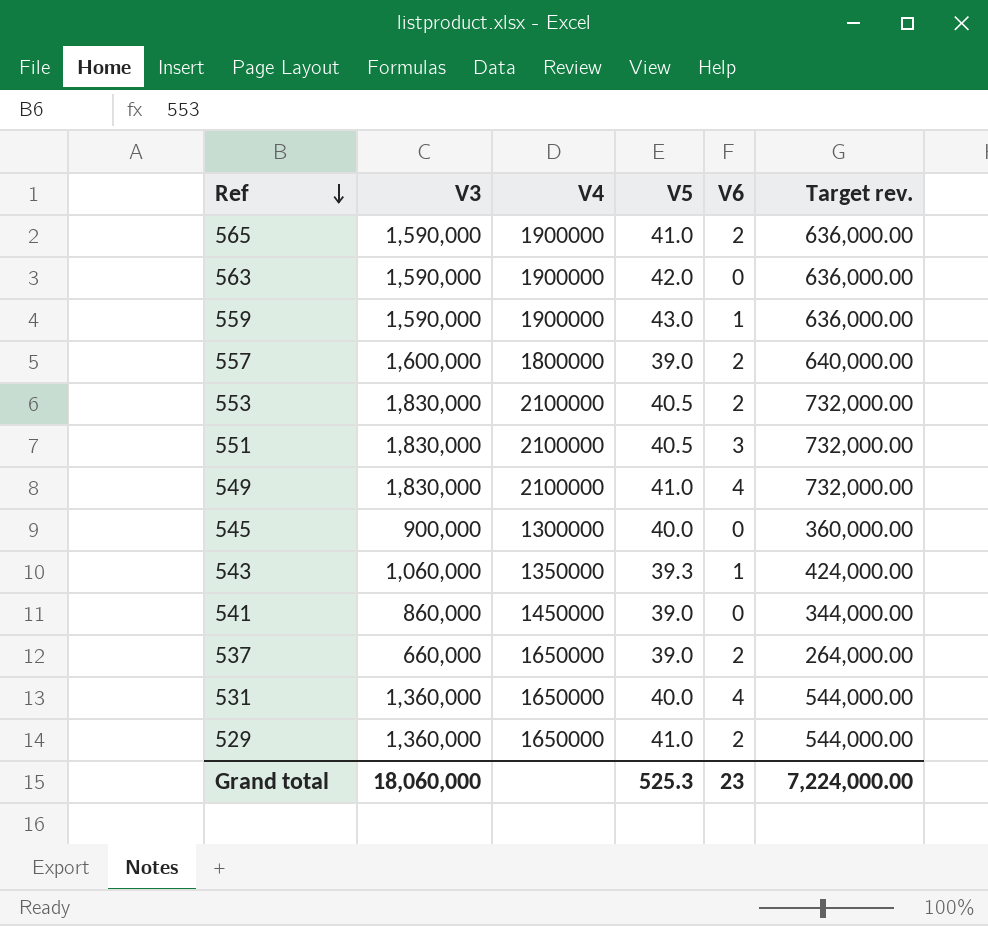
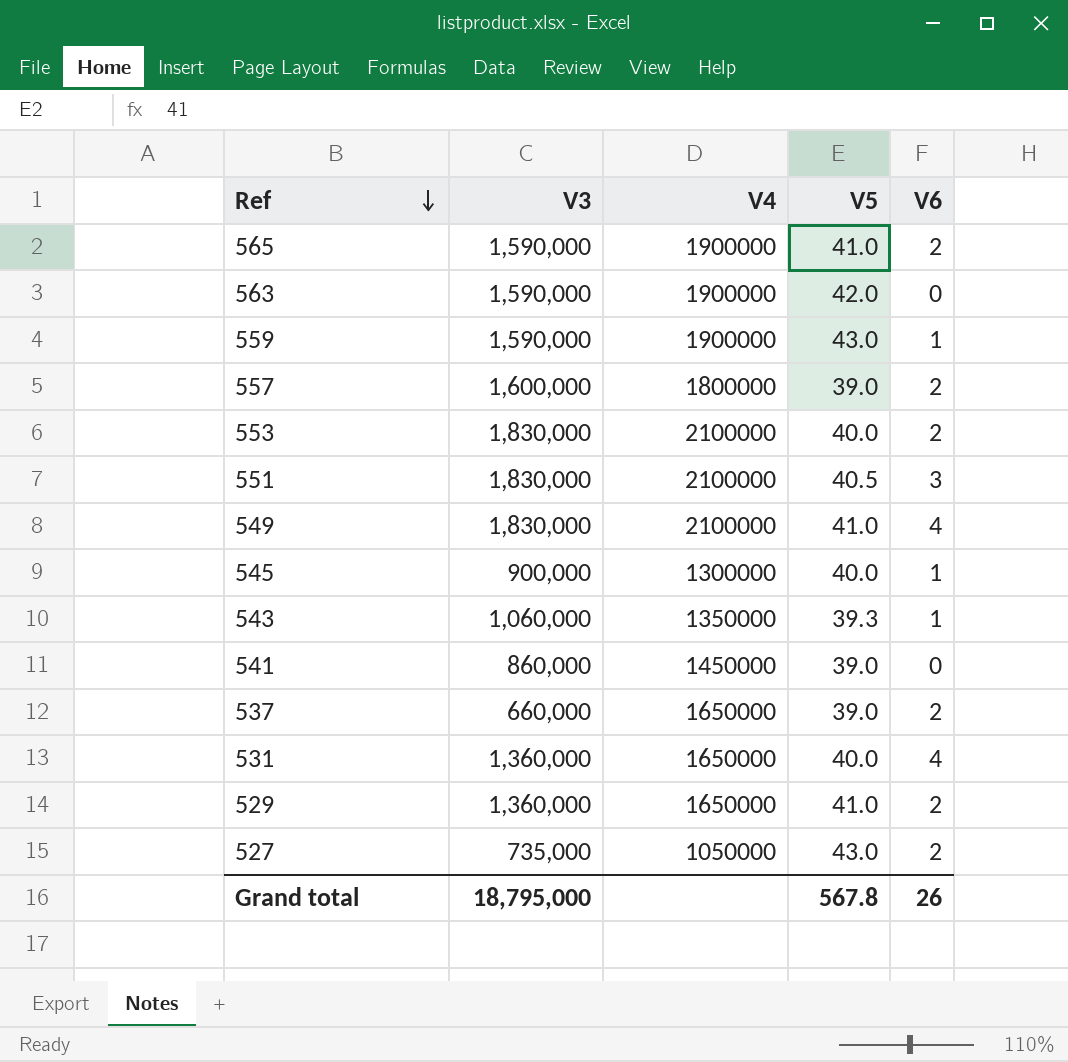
column Target rev. | formula: [V3] * 0.4 -> none
553 | V5: 40.5 -> 40.0
545 | V6: 0 -> 1
row 527: none -> 735,000 | 1050000 | 43.0 | 2
Grand total | V3: 18,060,000 -> 18,795,000
Grand total | V5: 525.3 -> 567.8
Grand total | V6: 23 -> 26

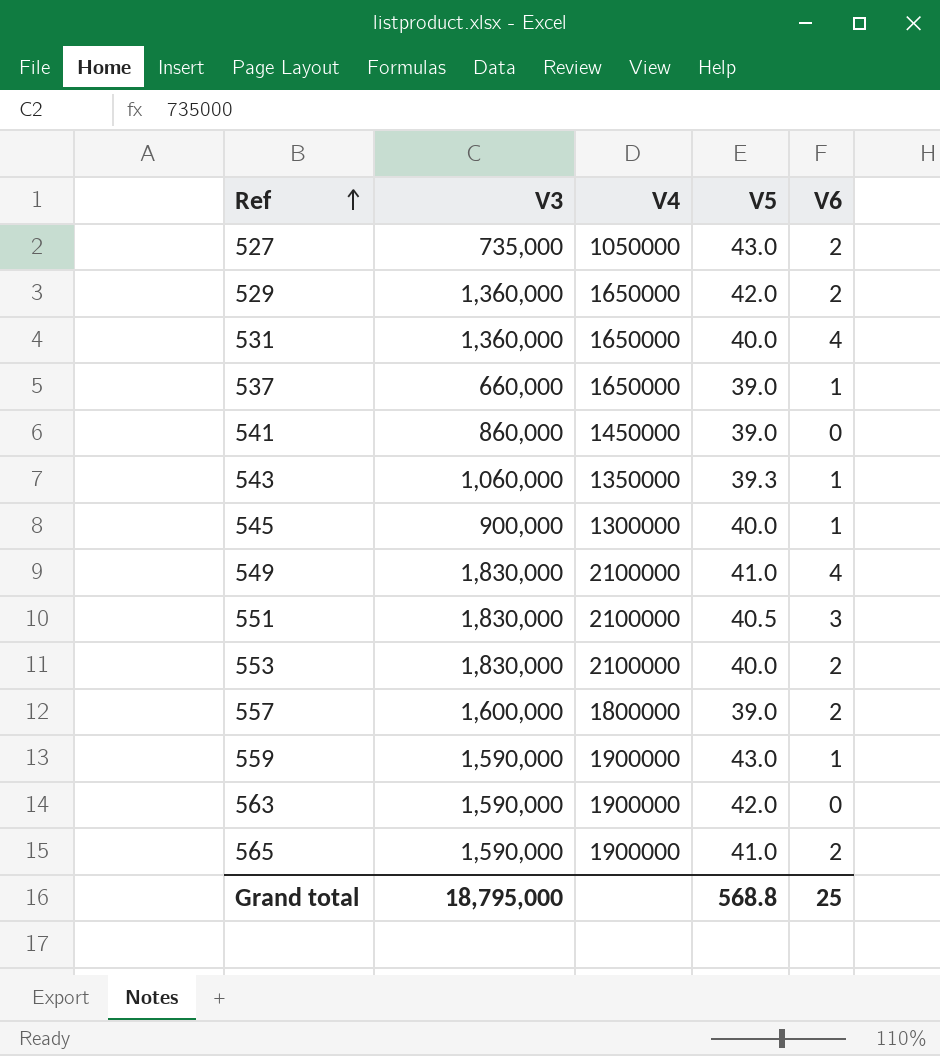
row order: Ref descending -> Ref ascending
529 | V5: 41.0 -> 42.0
537 | V6: 2 -> 1
Grand total | V5: 567.8 -> 568.8
Grand total | V6: 26 -> 25

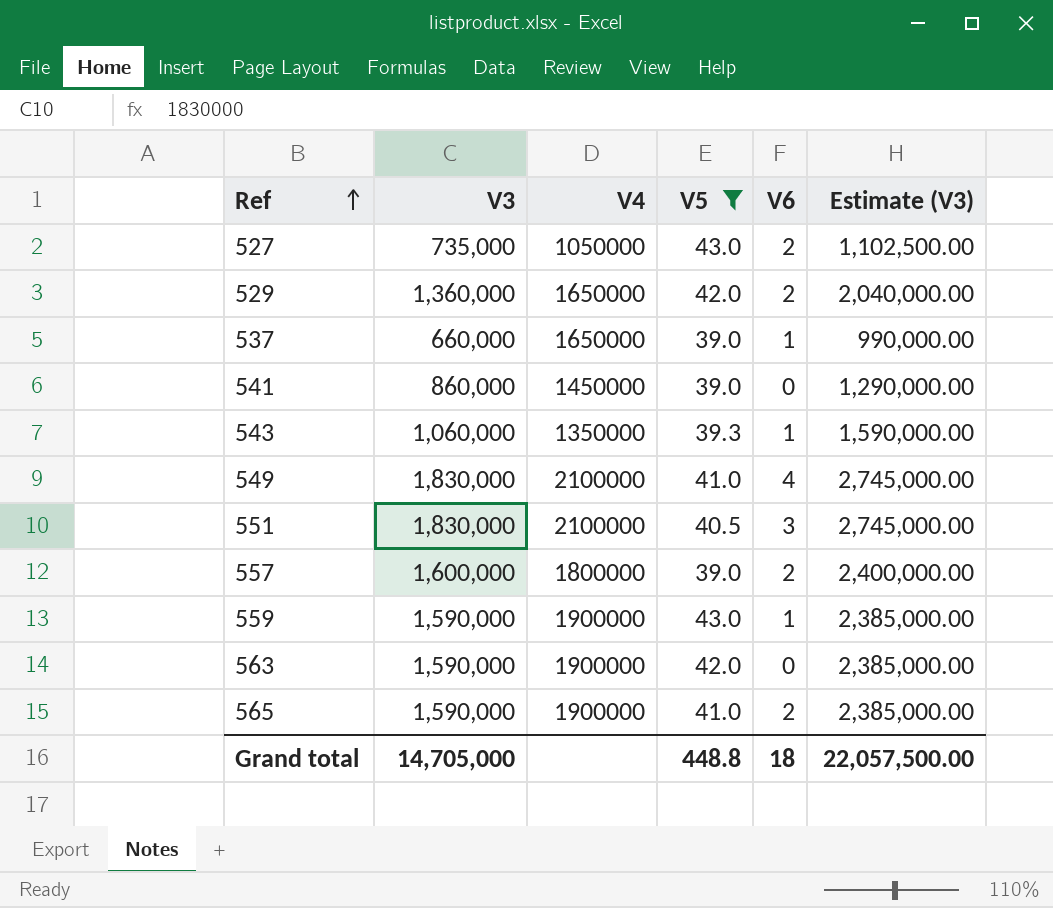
filter: none -> V5 != 40.0
column Estimate (V3) | formula: none -> [V3] * 1.5
Grand total | V3: 18,795,000 -> 14,705,000
Grand total | V5: 568.8 -> 448.8
Grand total | V6: 25 -> 18

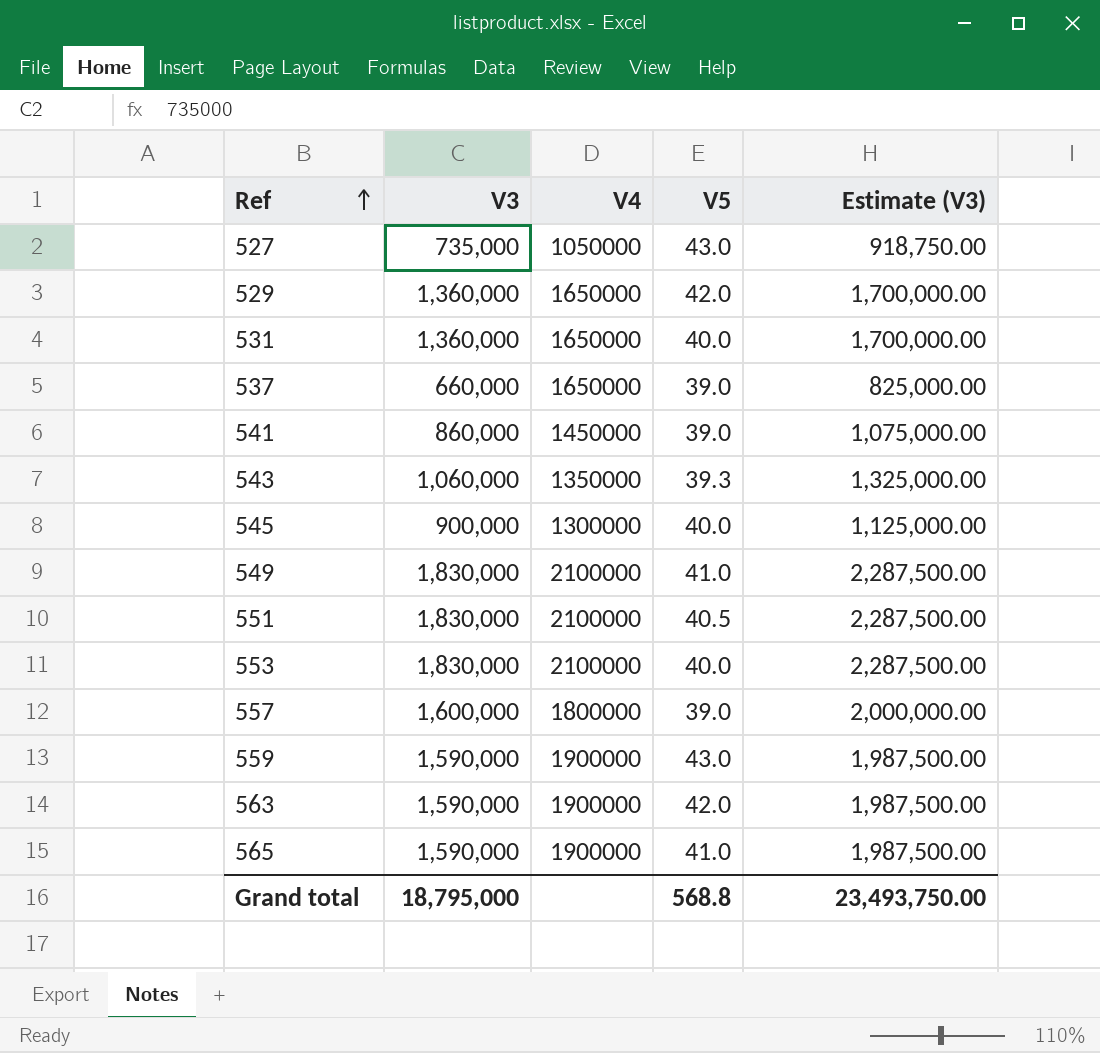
filter: V5 != 40.0 -> none
column V6 | position: 5 -> none
column Estimate (V3) | formula: [V3] * 1.5 -> [V3] * 1.25
Grand total | V3: 14,705,000 -> 18,795,000
Grand total | V5: 448.8 -> 568.8
Grand total | Estimate (V3): 22,057,500.00 -> 23,493,750.00

